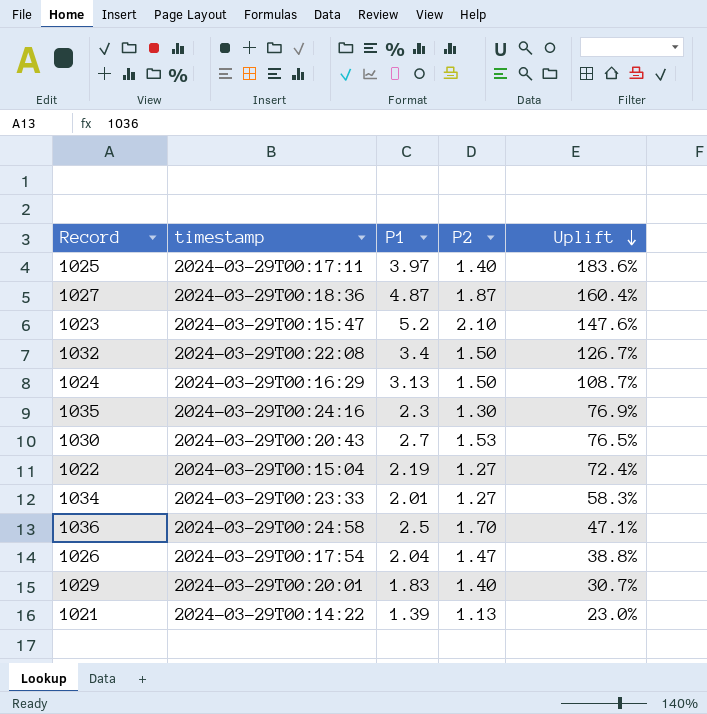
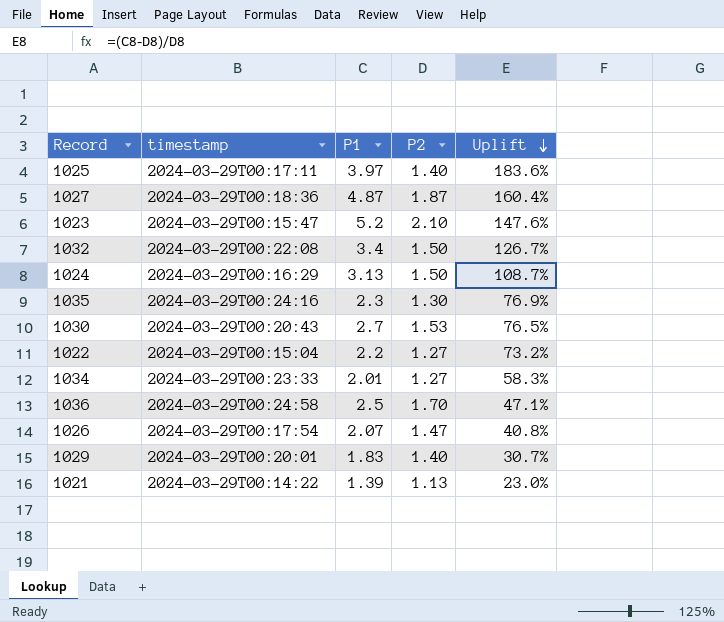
1022 | P1: 2.19 -> 2.2
1022 | Uplift: 72.4% -> 73.2%
1026 | P1: 2.04 -> 2.07
1026 | Uplift: 38.8% -> 40.8%

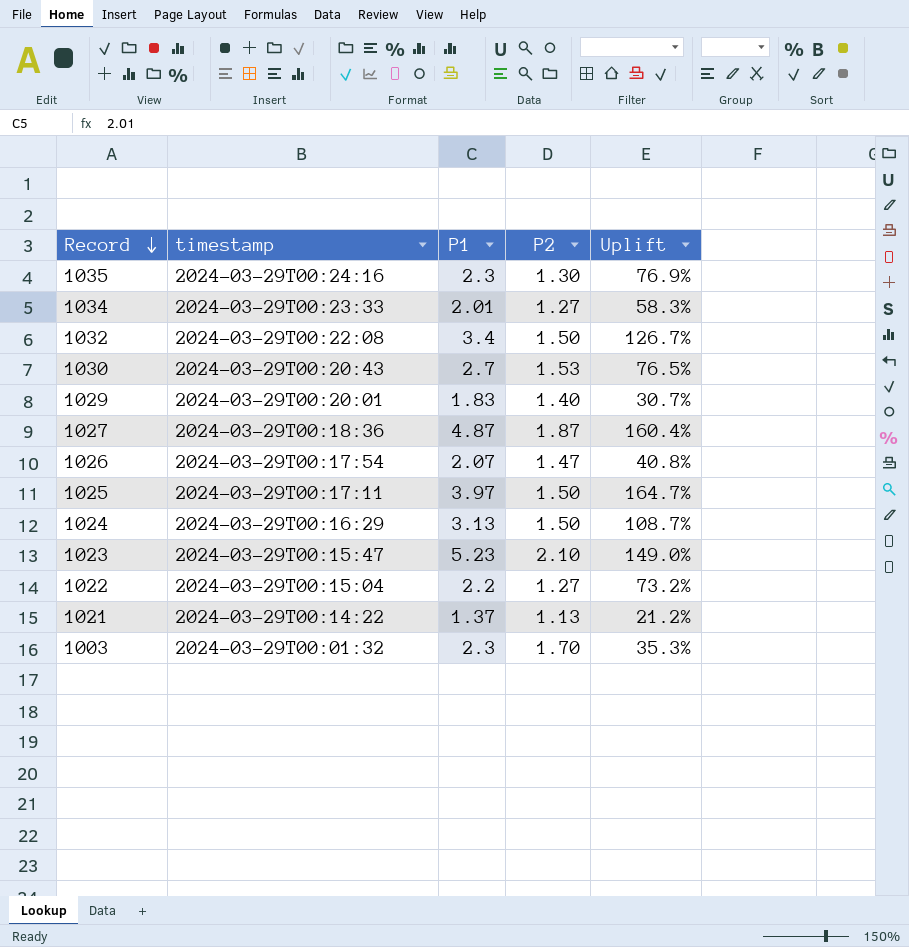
row order: Uplift descending -> Record descending
row 1036: 2024-03-29T00:24:58 | 2.5 | 1.70 | 47.1% -> none
1025 | P2: 1.40 -> 1.50
1025 | Uplift: 183.6% -> 164.7%
1023 | P1: 5.2 -> 5.23
1023 | Uplift: 147.6% -> 149.0%
1021 | P1: 1.39 -> 1.37
1021 | Uplift: 23.0% -> 21.2%
row 1003: none -> 2024-03-29T00:01:32 | 2.3 | 1.70 | 35.3%

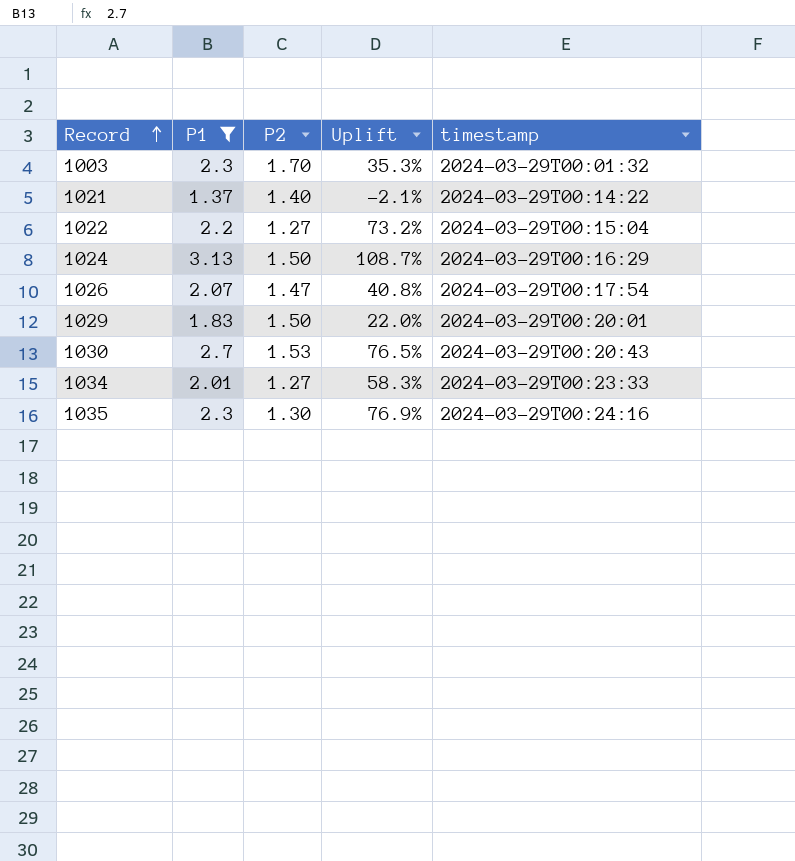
filter: none -> P1 <= 3.13
row order: Record descending -> Record ascending
column timestamp | position: 2 -> 5
1021 | P2: 1.13 -> 1.40
1021 | Uplift: 21.2% -> -2.1%
1029 | P2: 1.40 -> 1.50
1029 | Uplift: 30.7% -> 22.0%

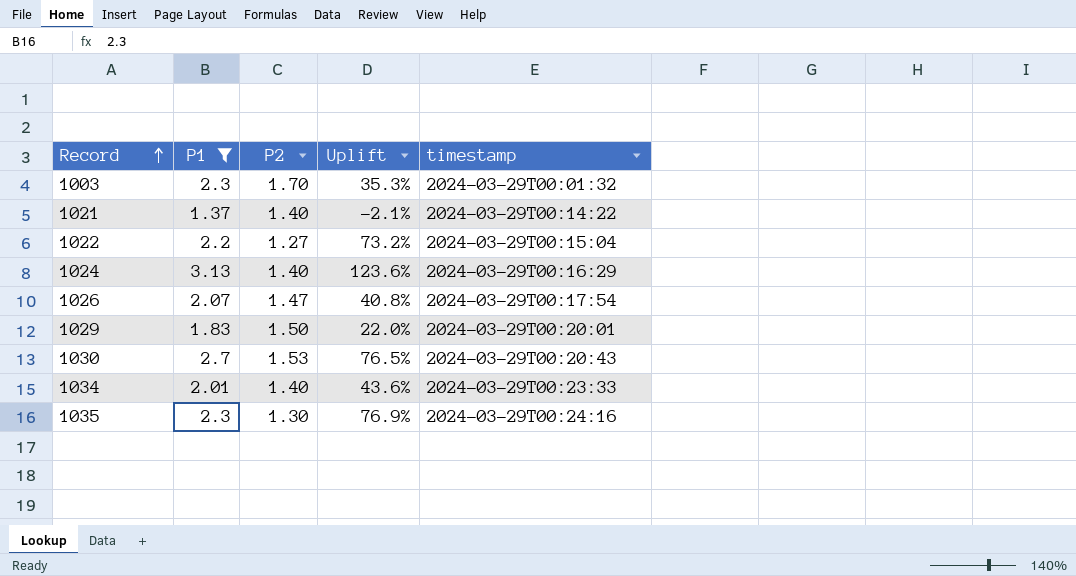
1024 | P2: 1.50 -> 1.40
1024 | Uplift: 108.7% -> 123.6%
1034 | P2: 1.27 -> 1.40
1034 | Uplift: 58.3% -> 43.6%

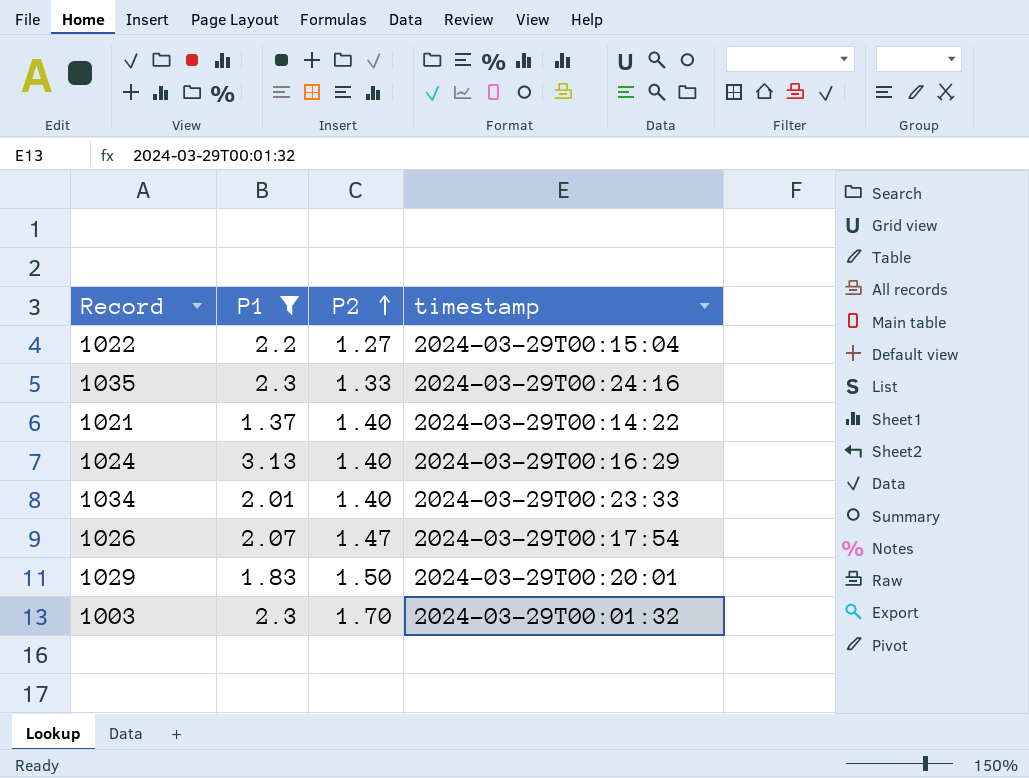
row order: Record ascending -> P2 ascending
column Uplift | formula: ([P1] - [P2]) / [P2] -> none
row 1030: 2.7 | 1.53 | 76.5% | 2024-03-29T00:20:43 -> none
1035 | P2: 1.30 -> 1.33

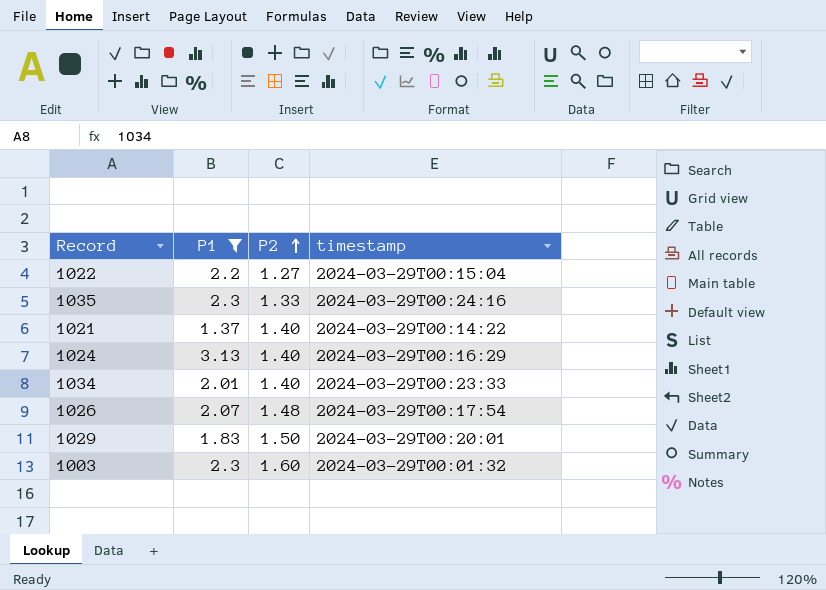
1026 | P2: 1.47 -> 1.48
1003 | P2: 1.70 -> 1.60

